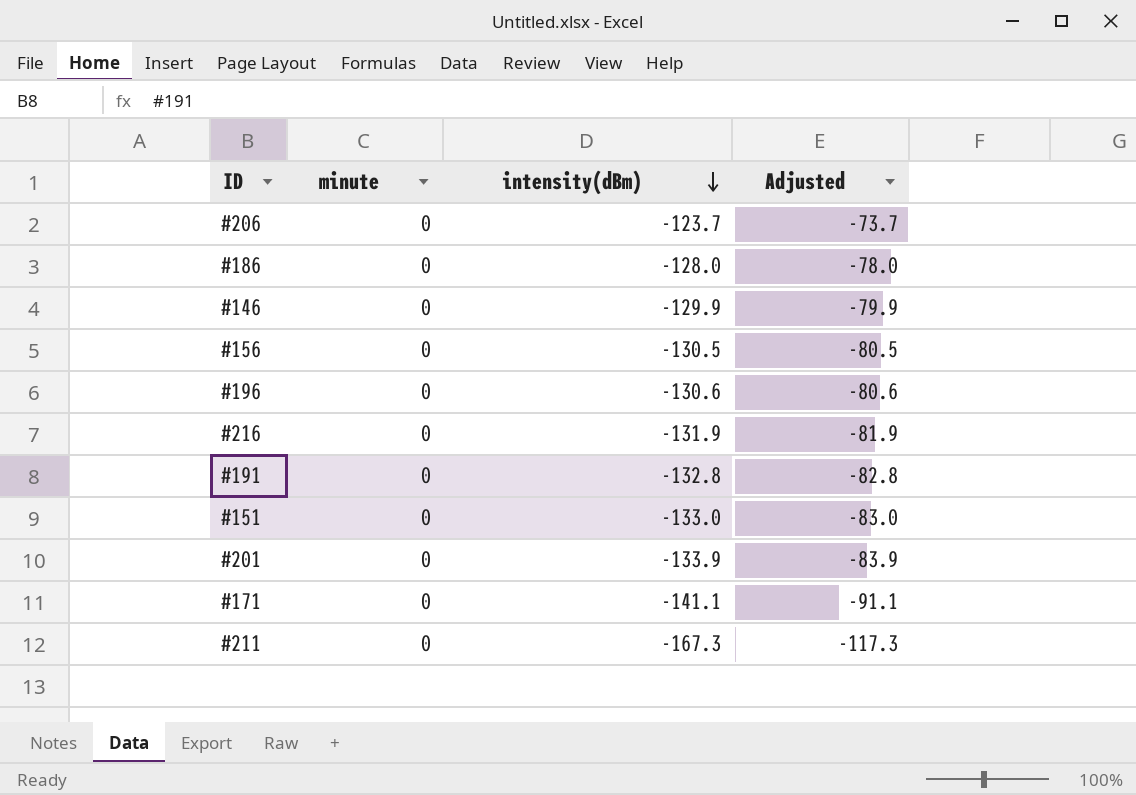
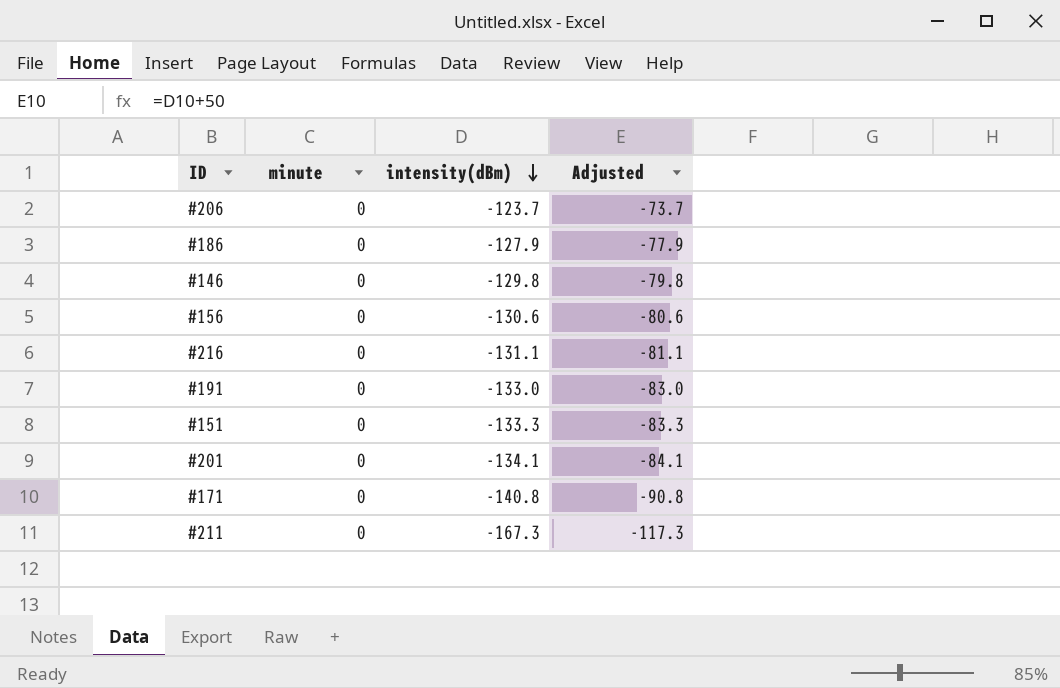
row #196: 0 | -130.6 | -80.6 -> none
#186 | intensity(dBm): -128.0 -> -127.9
#186 | Adjusted: -78.0 -> -77.9
#146 | intensity(dBm): -129.9 -> -129.8
#146 | Adjusted: -79.9 -> -79.8
#156 | intensity(dBm): -130.5 -> -130.6
#156 | Adjusted: -80.5 -> -80.6
#216 | intensity(dBm): -131.9 -> -131.1
#216 | Adjusted: -81.9 -> -81.1
#191 | intensity(dBm): -132.8 -> -133.0
#191 | Adjusted: -82.8 -> -83.0
#151 | intensity(dBm): -133.0 -> -133.3
#151 | Adjusted: -83.0 -> -83.3
#201 | intensity(dBm): -133.9 -> -134.1
#201 | Adjusted: -83.9 -> -84.1
#171 | intensity(dBm): -141.1 -> -140.8
#171 | Adjusted: -91.1 -> -90.8

